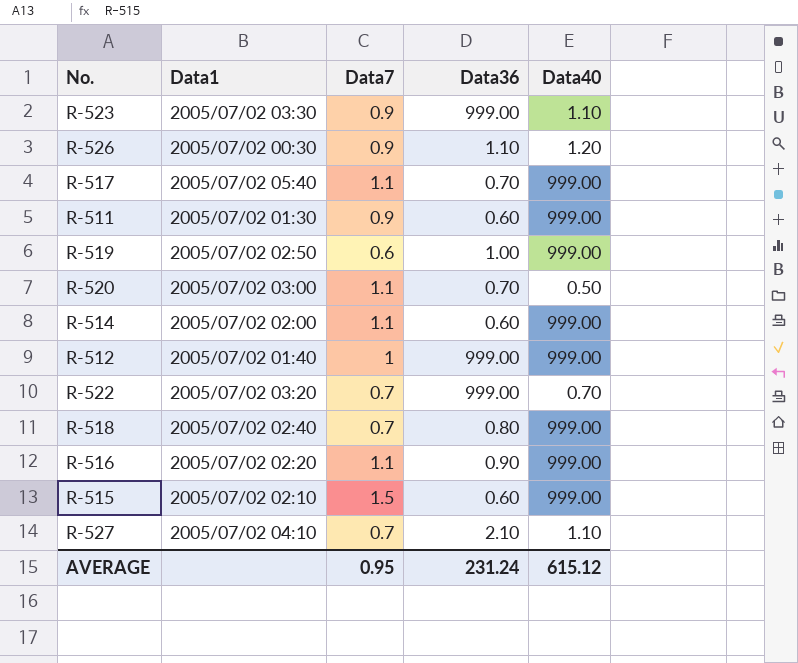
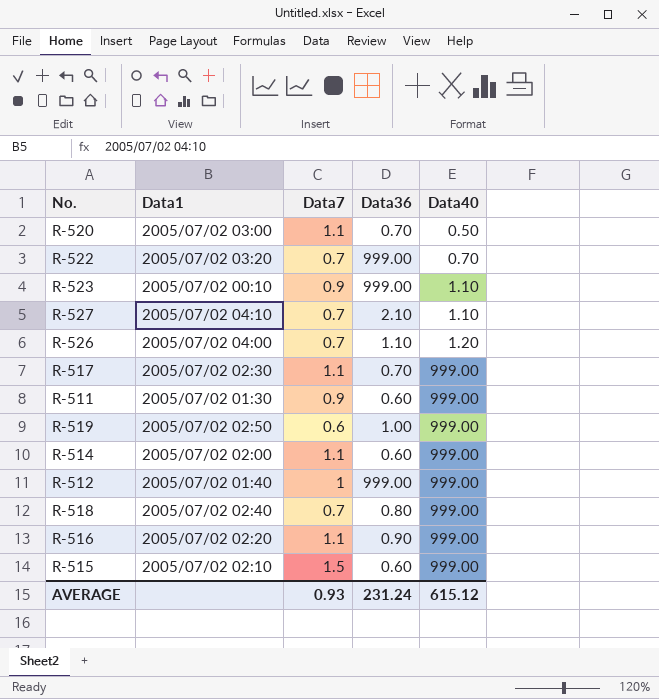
row order: none -> Data40 ascending
R-523 | Data1: 2005/07/02 03:30 -> 2005/07/02 00:10
R-526 | Data1: 2005/07/02 00:30 -> 2005/07/02 04:00
R-526 | Data7: 0.9 -> 0.7
R-517 | Data1: 2005/07/02 05:40 -> 2005/07/02 02:30
AVERAGE | Data7: 0.95 -> 0.93

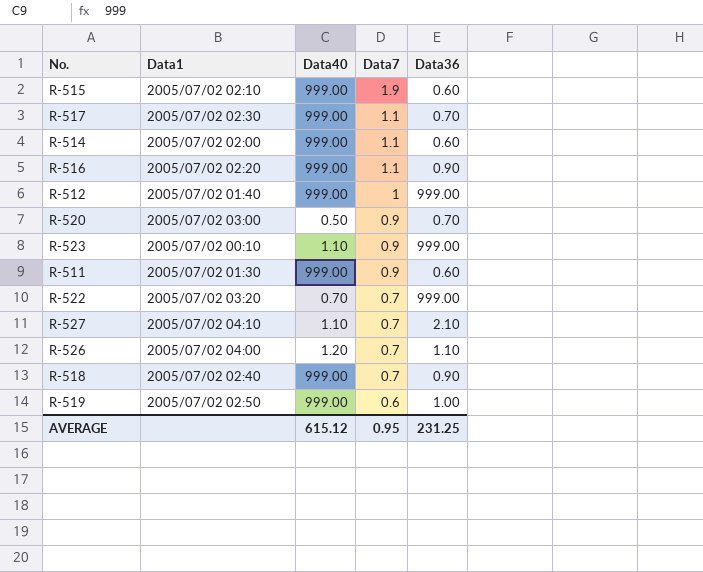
row order: Data40 ascending -> Data7 descending
column Data40 | position: 5 -> 3
R-515 | Data7: 1.5 -> 1.9
R-520 | Data7: 1.1 -> 0.9
R-518 | Data36: 0.80 -> 0.90
AVERAGE | Data7: 0.93 -> 0.95
AVERAGE | Data36: 231.24 -> 231.25

